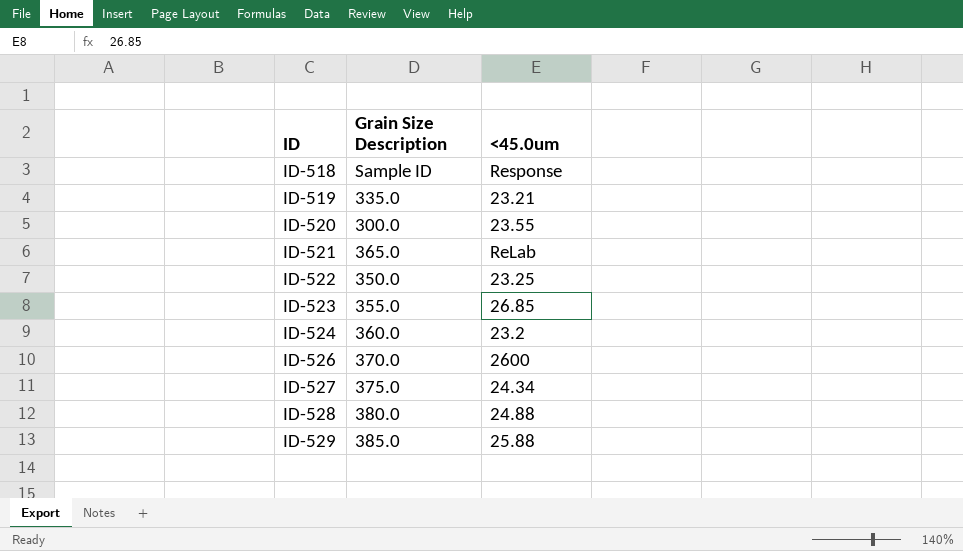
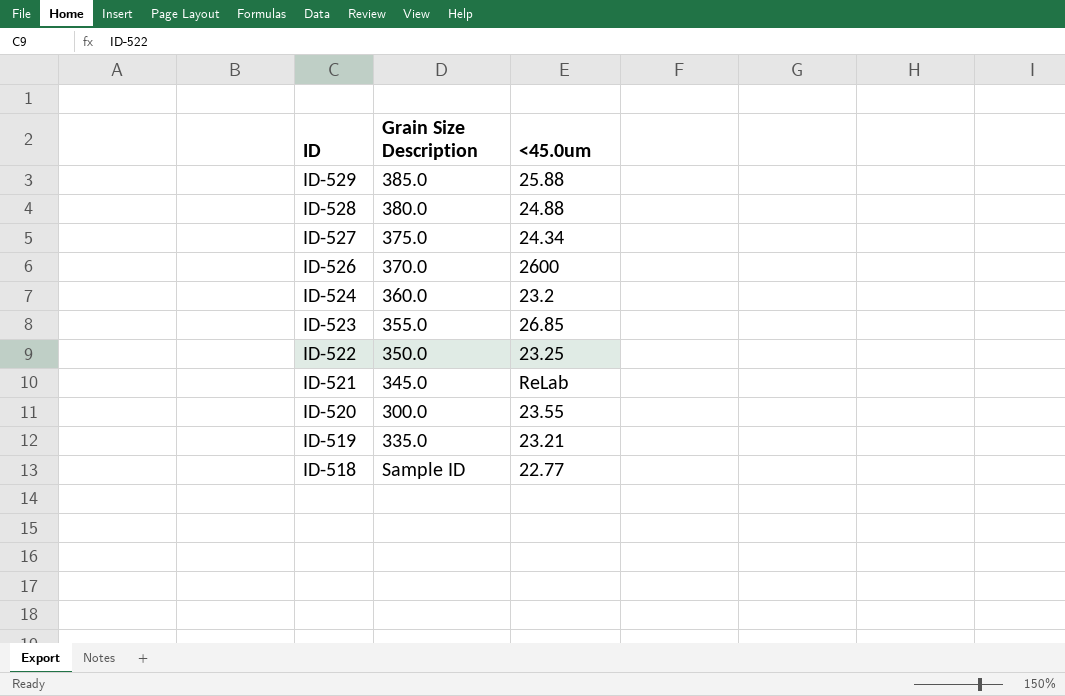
row order: ID ascending -> ID descending
ID-521 | Grain Size Description: 365.0 -> 345.0
ID-518 | <45.0um: Response -> 22.77

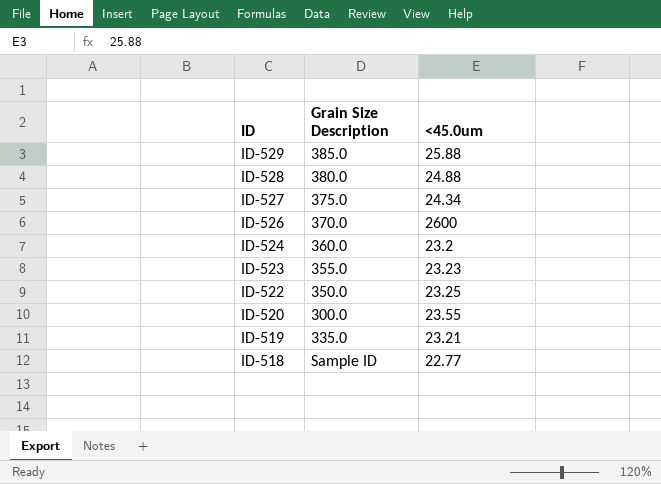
row ID-521: 345.0 | ReLab -> none
ID-523 | <45.0um: 26.85 -> 23.23

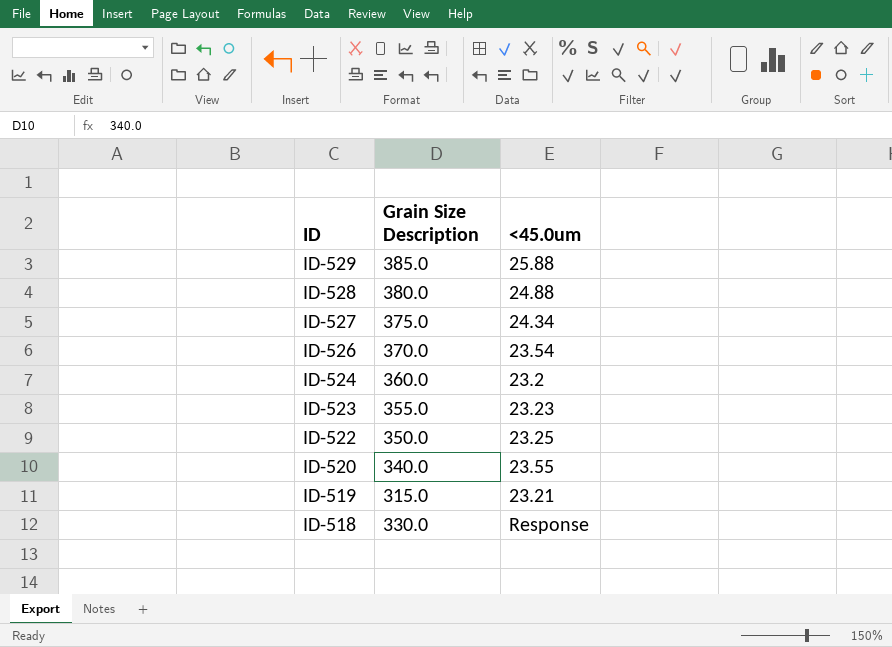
ID-526 | <45.0um: 2600 -> 23.54
ID-520 | Grain Size Description: 300.0 -> 340.0
ID-519 | Grain Size Description: 335.0 -> 315.0
ID-518 | Grain Size Description: Sample ID -> 330.0
ID-518 | <45.0um: 22.77 -> Response

